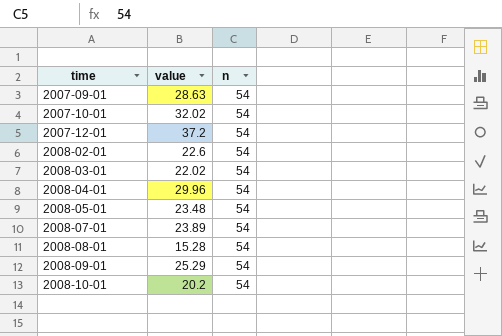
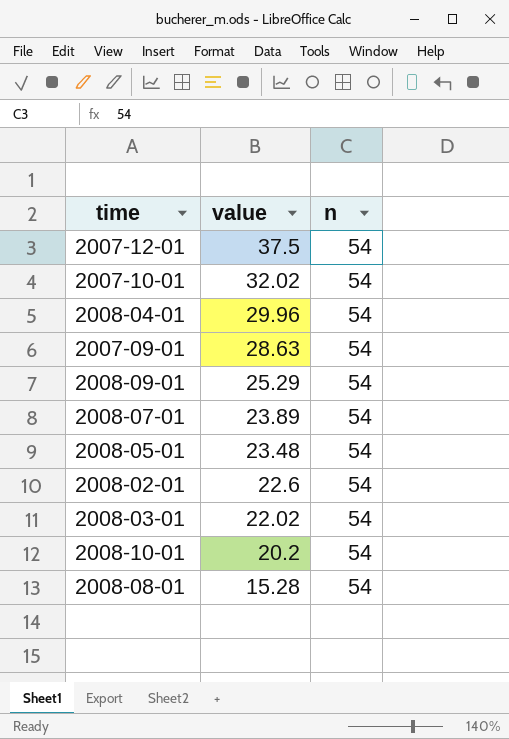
row order: time ascending -> value descending
2007-12-01 | value: 37.2 -> 37.5

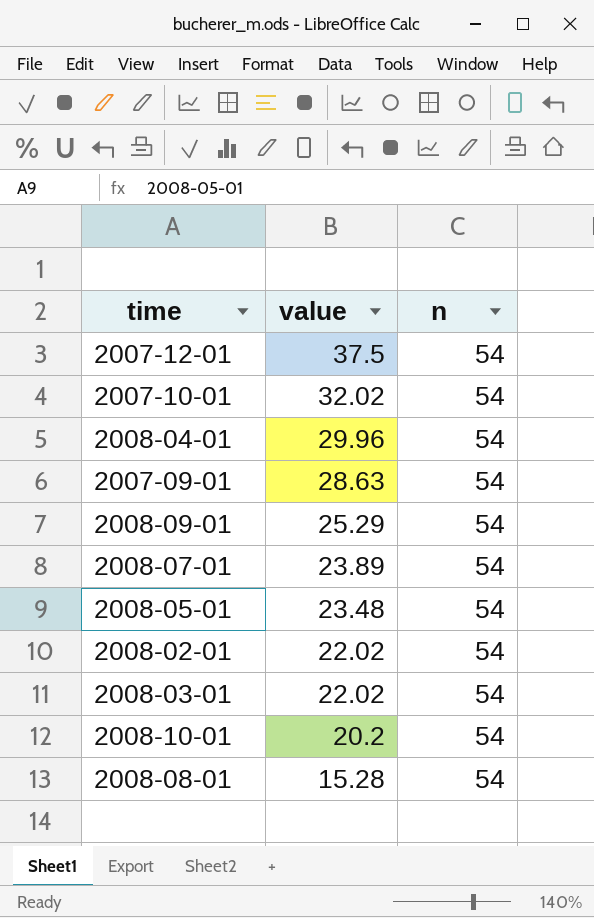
2008-02-01 | value: 22.6 -> 22.02

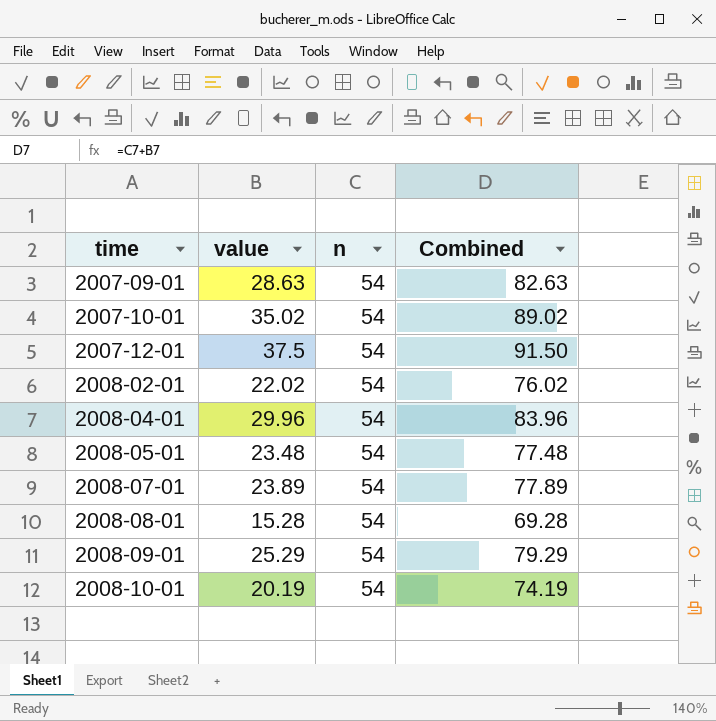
row order: value descending -> time ascending
column Combined | formula: none -> [value] + [n]
row 2008-03-01: 22.02 | 54 -> none
2007-10-01 | value: 32.02 -> 35.02
2008-10-01 | value: 20.2 -> 20.19

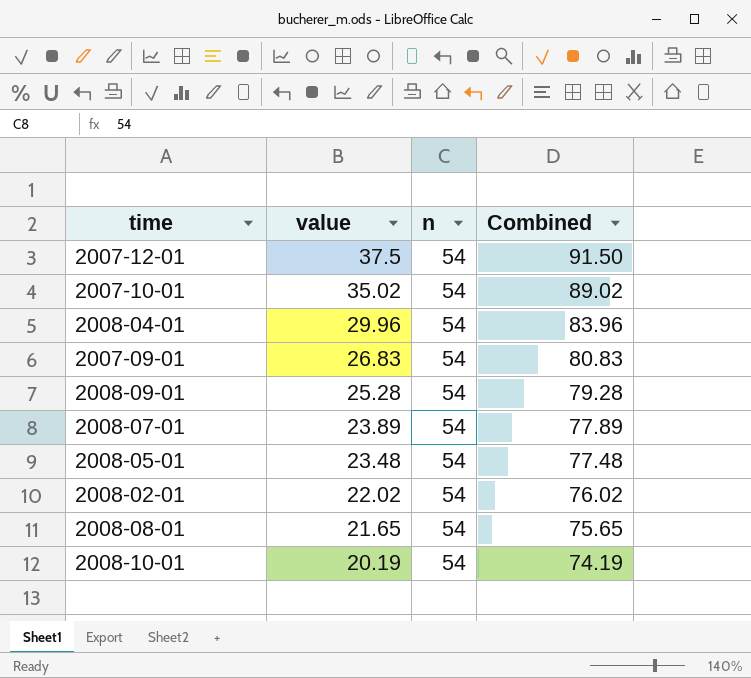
row order: time ascending -> value descending
2007-09-01 | value: 28.63 -> 26.83
2007-09-01 | Combined: 82.63 -> 80.83
2008-09-01 | value: 25.29 -> 25.28
2008-09-01 | Combined: 79.29 -> 79.28
2008-08-01 | value: 15.28 -> 21.65
2008-08-01 | Combined: 69.28 -> 75.65

